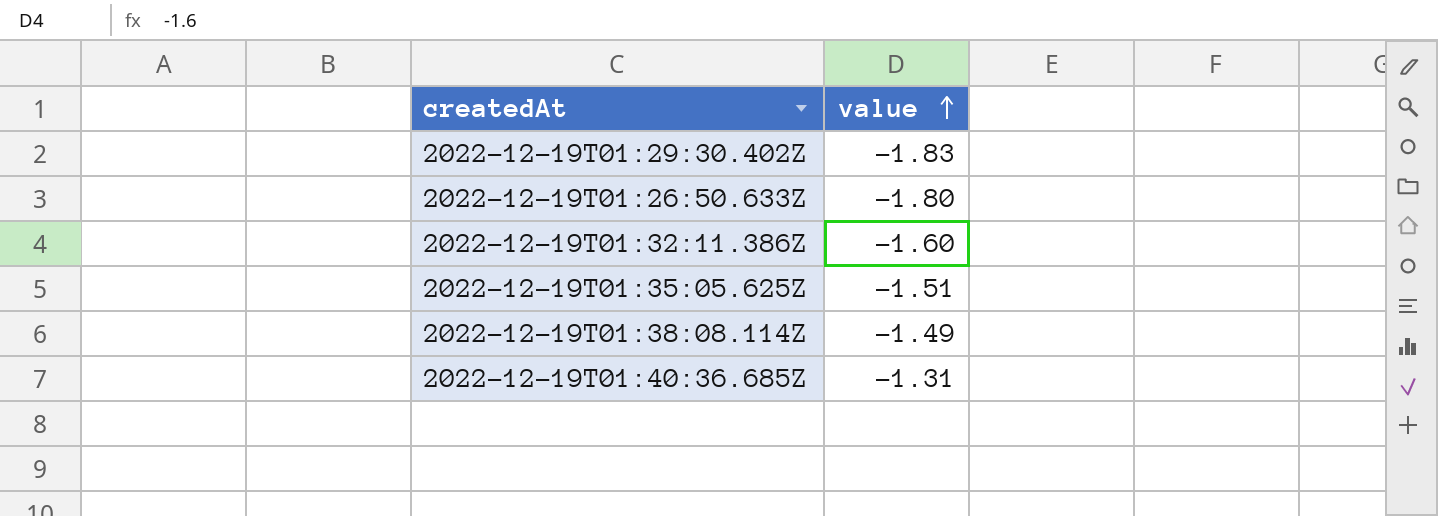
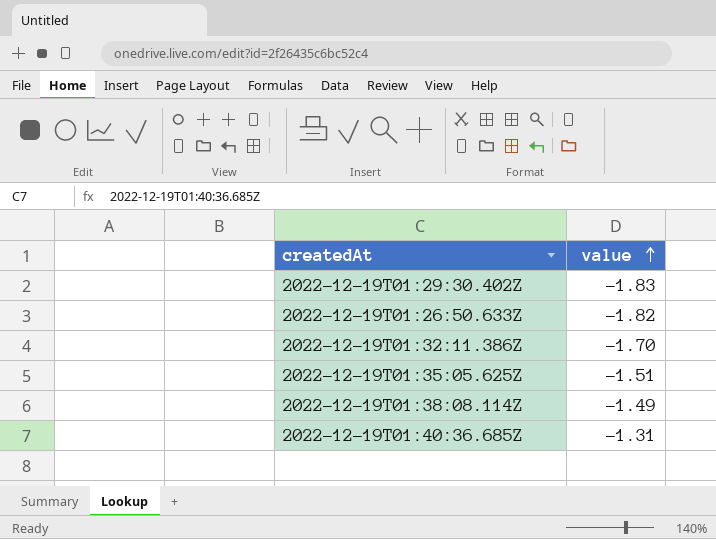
2022-12-19T01:26:50.633Z | value: -1.80 -> -1.82
2022-12-19T01:32:11.386Z | value: -1.60 -> -1.70

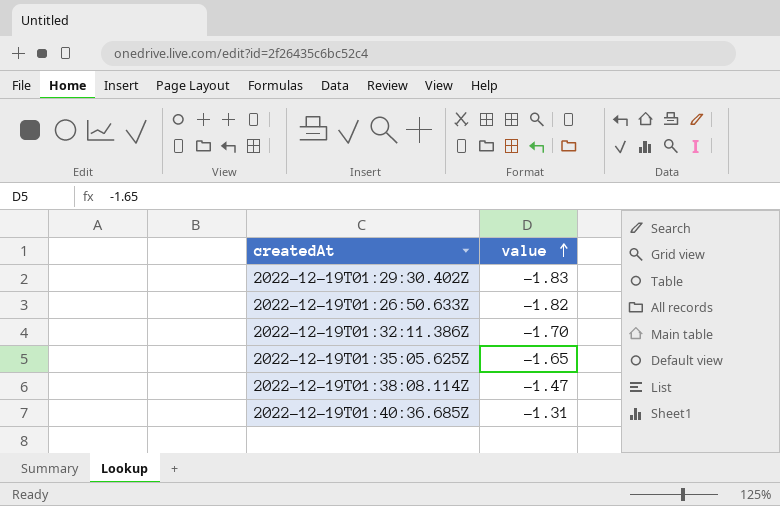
2022-12-19T01:35:05.625Z | value: -1.51 -> -1.65
2022-12-19T01:38:08.114Z | value: -1.49 -> -1.47

